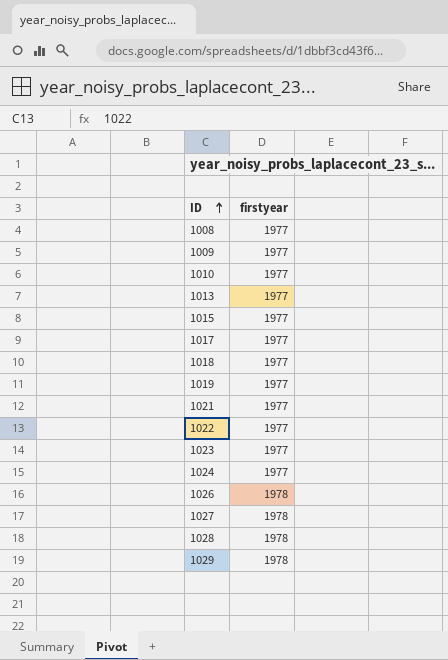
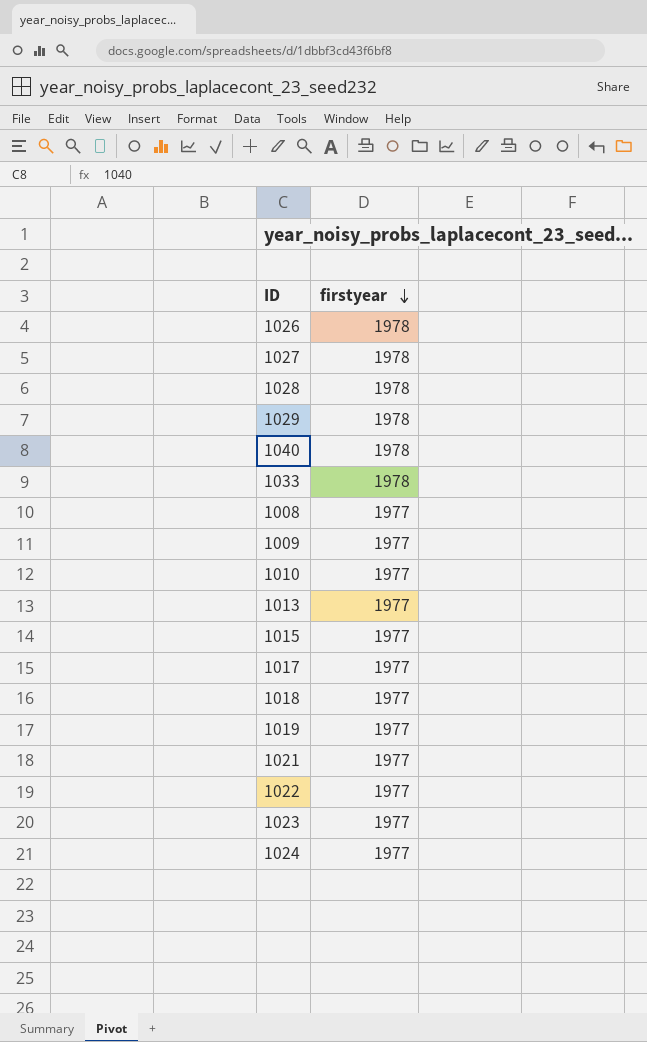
row order: ID ascending -> firstyear descending
row 1040: none -> 1978
row 1033: none -> 1978

